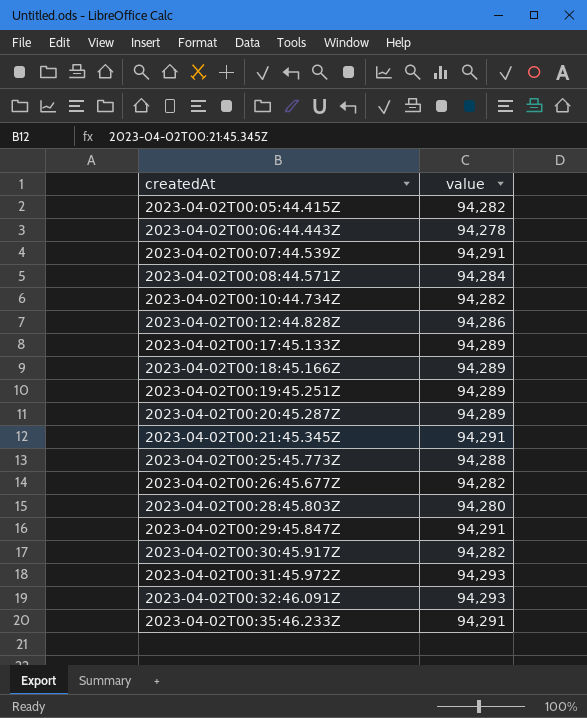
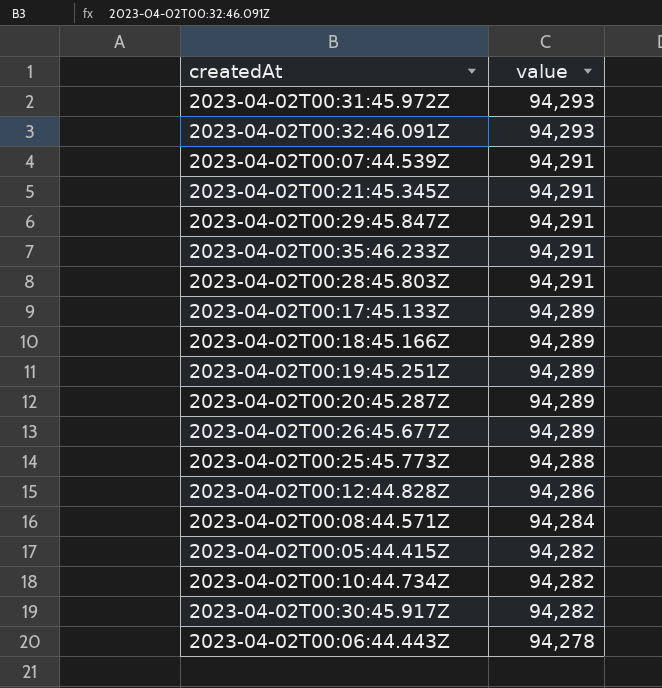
row order: createdAt ascending -> value descending
2023-04-02T00:28:45.803Z | value: 94,280 -> 94,291
2023-04-02T00:26:45.677Z | value: 94,282 -> 94,289

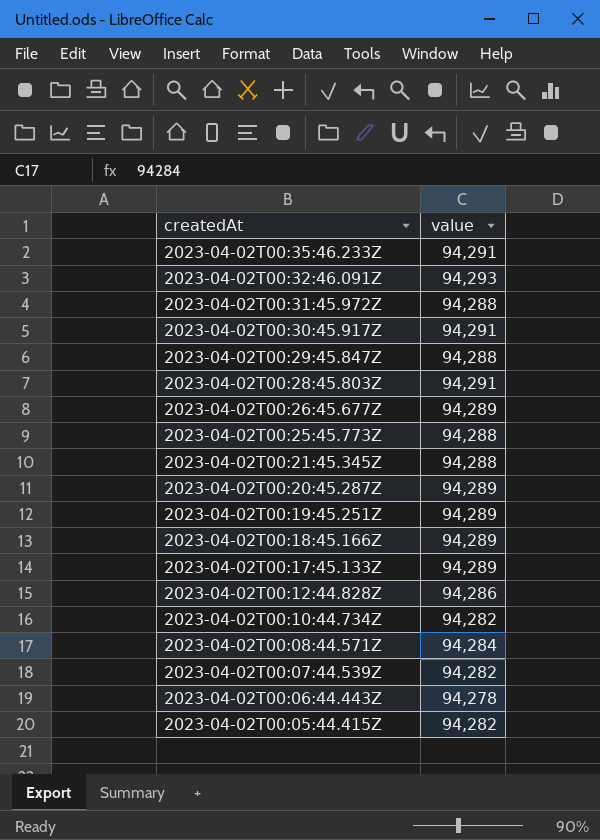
row order: value descending -> createdAt descending
2023-04-02T00:31:45.972Z | value: 94,293 -> 94,288
2023-04-02T00:30:45.917Z | value: 94,282 -> 94,291
2023-04-02T00:29:45.847Z | value: 94,291 -> 94,288
2023-04-02T00:21:45.345Z | value: 94,291 -> 94,288
2023-04-02T00:07:44.539Z | value: 94,291 -> 94,282

